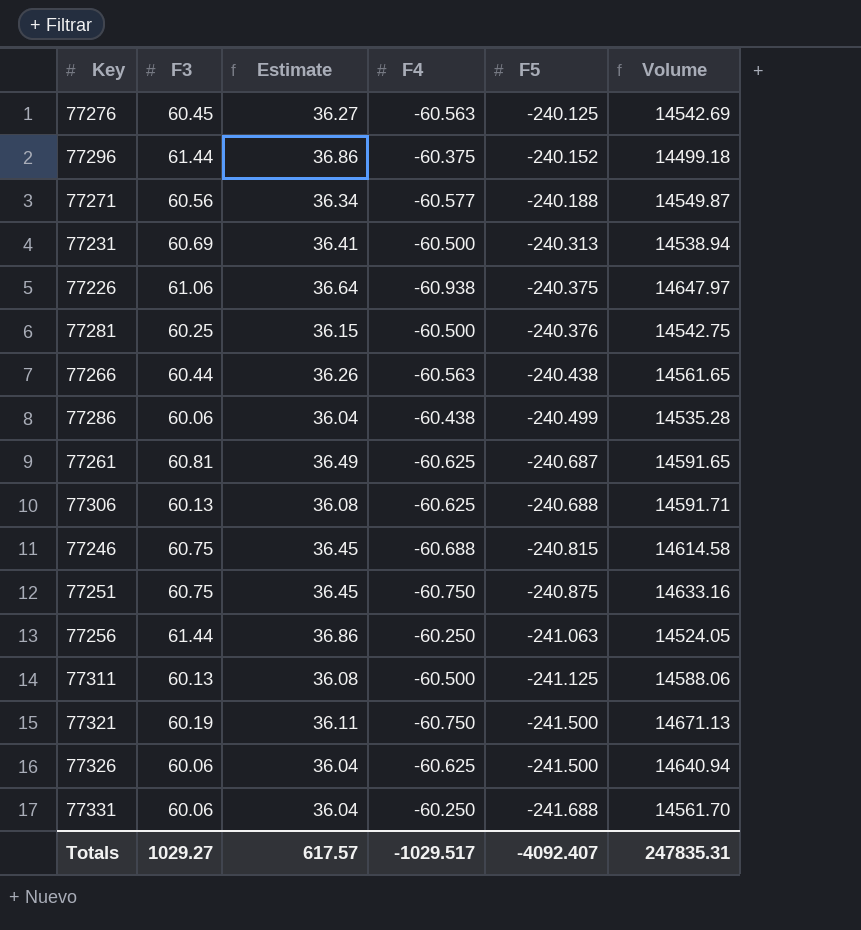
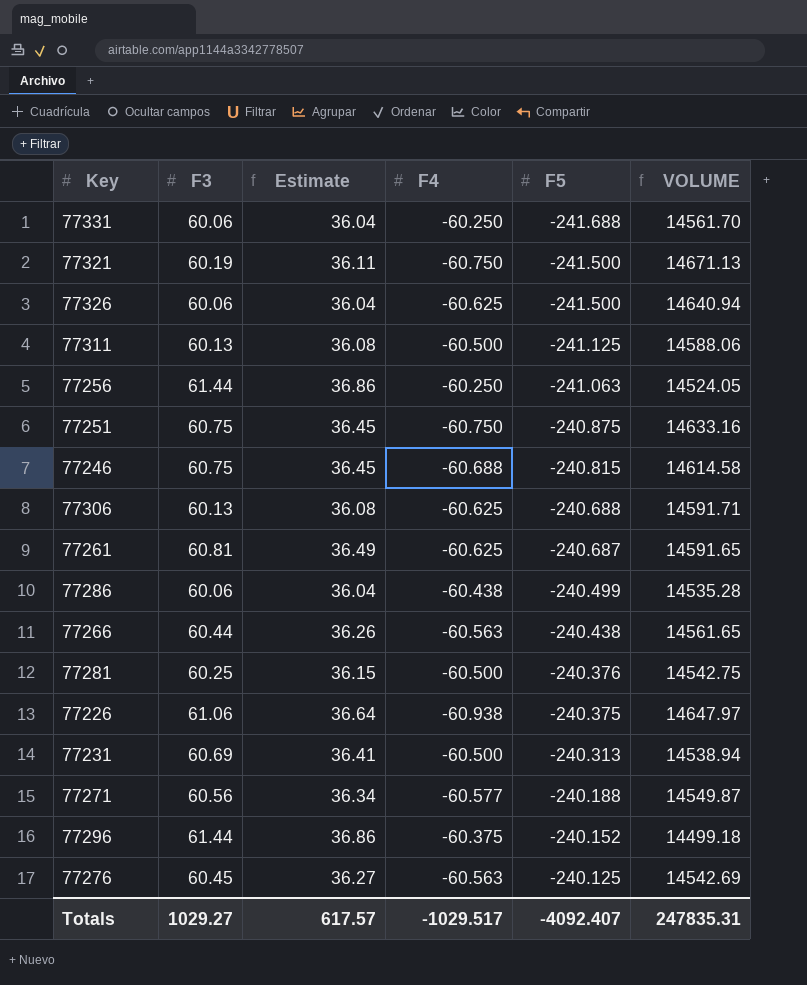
row order: F5 descending -> F5 ascending
column name: Volume -> VOLUME

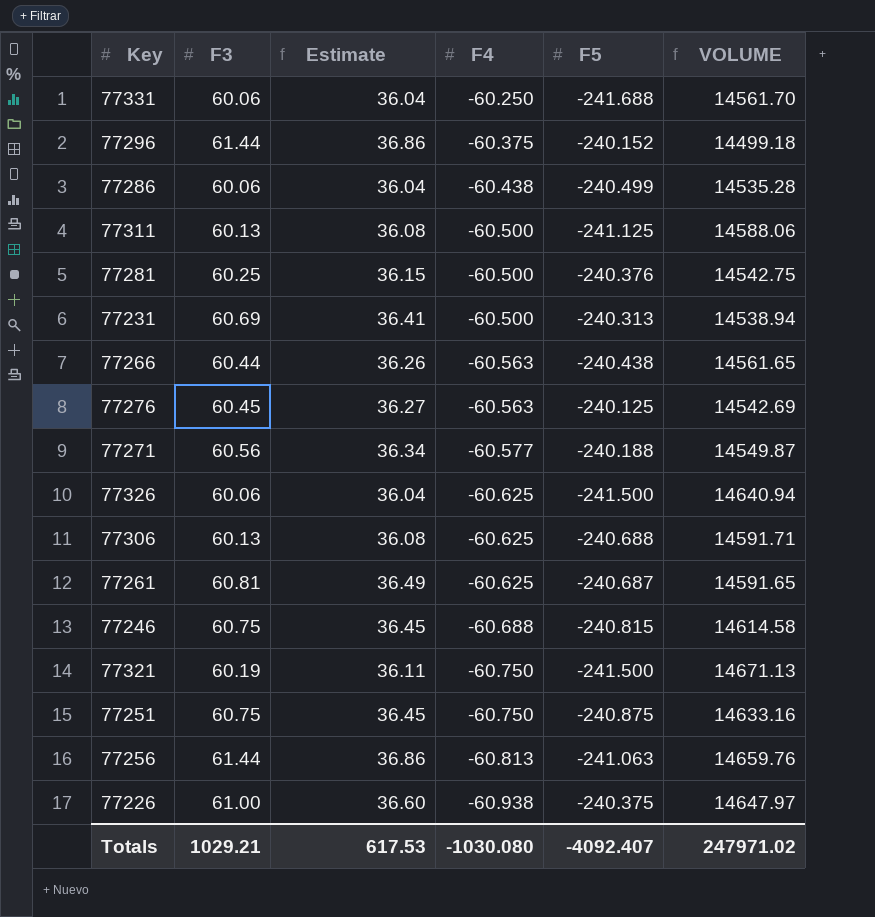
row order: F5 ascending -> F4 descending
77256 | F4: -60.250 -> -60.813
77256 | VOLUME: 14524.05 -> 14659.76
77226 | F3: 61.06 -> 61.00
77226 | Estimate: 36.64 -> 36.60
Totals | F3: 1029.27 -> 1029.21
Totals | Estimate: 617.57 -> 617.53
Totals | F4: -1029.517 -> -1030.080
Totals | VOLUME: 247835.31 -> 247971.02

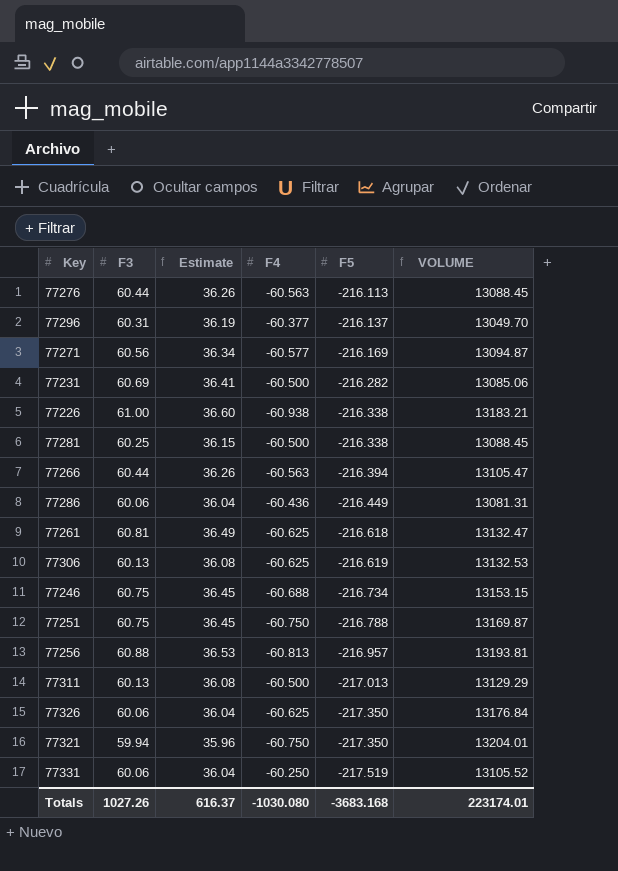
row order: F4 descending -> F5 descending
77276 | F3: 60.45 -> 60.44
77276 | Estimate: 36.27 -> 36.26
77276 | F5: -240.125 -> -216.113
77276 | VOLUME: 14542.69 -> 13088.45
77296 | F3: 61.44 -> 60.31
77296 | Estimate: 36.86 -> 36.19
77296 | F4: -60.375 -> -60.377
77296 | F5: -240.152 -> -216.137
77296 | VOLUME: 14499.18 -> 13049.70
77271 | F5: -240.188 -> -216.169
77271 | VOLUME: 14549.87 -> 13094.87
77231 | F5: -240.313 -> -216.282
77231 | VOLUME: 14538.94 -> 13085.06
77226 | F5: -240.375 -> -216.338
77226 | VOLUME: 14647.97 -> 13183.21
77281 | F5: -240.376 -> -216.338
77281 | VOLUME: 14542.75 -> 13088.45
77266 | F5: -240.438 -> -216.394
77266 | VOLUME: 14561.65 -> 13105.47
77286 | F4: -60.438 -> -60.436
77286 | F5: -240.499 -> -216.449
77286 | VOLUME: 14535.28 -> 13081.31
77261 | F5: -240.687 -> -216.618
77261 | VOLUME: 14591.65 -> 13132.47
77306 | F5: -240.688 -> -216.619
77306 | VOLUME: 14591.71 -> 13132.53
77246 | F5: -240.815 -> -216.734
77246 | VOLUME: 14614.58 -> 13153.15
77251 | F5: -240.875 -> -216.788
77251 | VOLUME: 14633.16 -> 13169.87
77256 | F3: 61.44 -> 60.88
77256 | Estimate: 36.86 -> 36.53
77256 | F5: -241.063 -> -216.957
77256 | VOLUME: 14659.76 -> 13193.81
77311 | F5: -241.125 -> -217.013
77311 | VOLUME: 14588.06 -> 13129.29
77326 | F5: -241.500 -> -217.350
77326 | VOLUME: 14640.94 -> 13176.84
77321 | F3: 60.19 -> 59.94
77321 | Estimate: 36.11 -> 35.96
77321 | F5: -241.500 -> -217.350
77321 | VOLUME: 14671.13 -> 13204.01
77331 | F5: -241.688 -> -217.519
77331 | VOLUME: 14561.70 -> 13105.52
Totals | F3: 1029.21 -> 1027.26
Totals | Estimate: 617.53 -> 616.37
Totals | F5: -4092.407 -> -3683.168
Totals | VOLUME: 247971.02 -> 223174.01

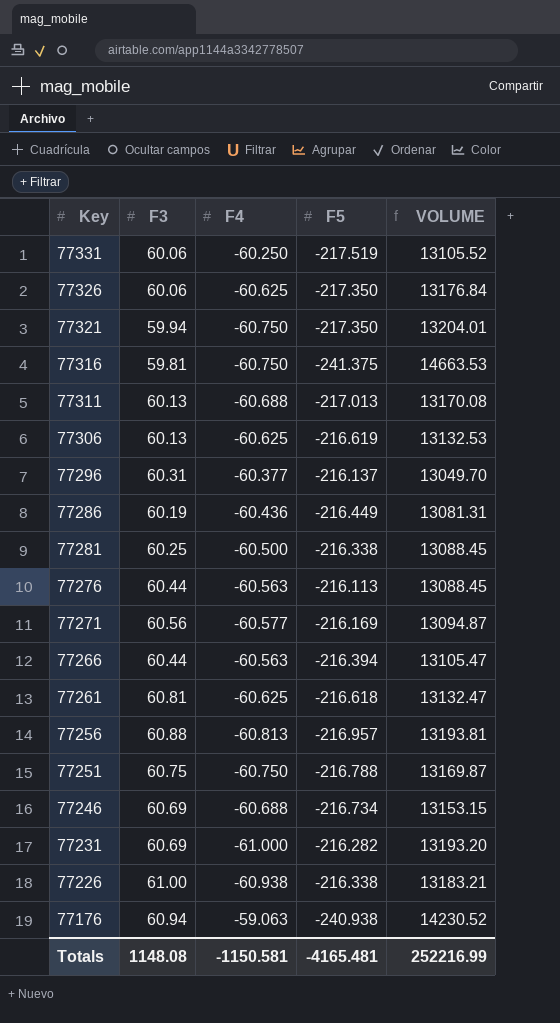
row order: F5 descending -> Key descending
column Estimate | formula: [F3] * 0.6 -> none
row 77316: none -> 59.81 | -60.750 | -241.375 | 14663.53
77311 | F4: -60.500 -> -60.688
77311 | VOLUME: 13129.29 -> 13170.08
77286 | F3: 60.06 -> 60.19
77246 | F3: 60.75 -> 60.69
77231 | F4: -60.500 -> -61.000
77231 | VOLUME: 13085.06 -> 13193.20
row 77176: none -> 60.94 | -59.063 | -240.938 | 14230.52
Totals | F3: 1027.26 -> 1148.08
Totals | F4: -1030.080 -> -1150.581
Totals | F5: -3683.168 -> -4165.481
Totals | VOLUME: 223174.01 -> 252216.99

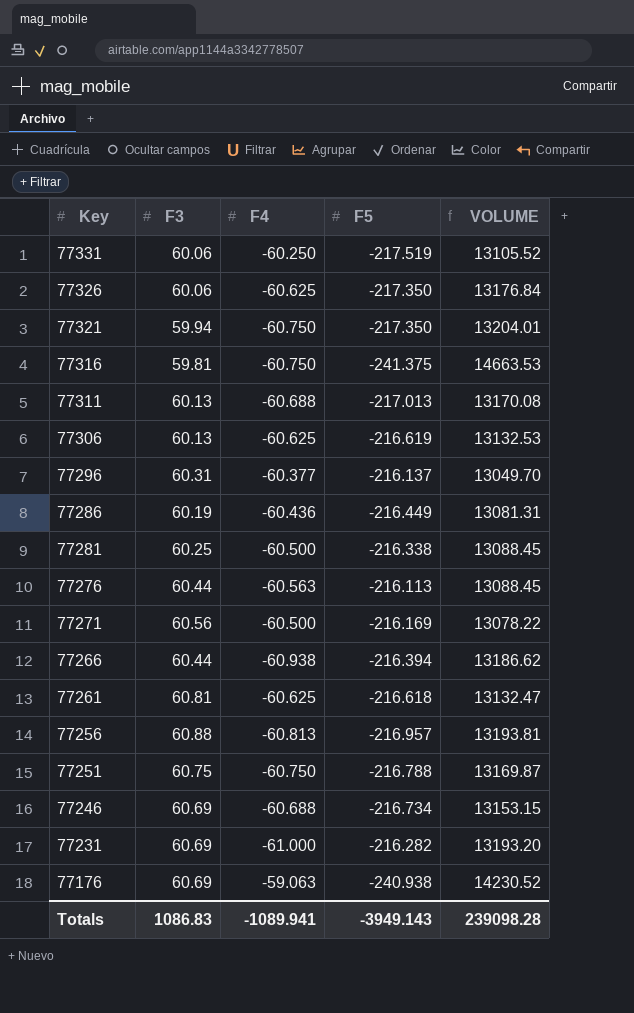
row 77226: 61.00 | -60.938 | -216.338 | 13183.21 -> none
77271 | F4: -60.577 -> -60.500
77271 | VOLUME: 13094.87 -> 13078.22
77266 | F4: -60.563 -> -60.938
77266 | VOLUME: 13105.47 -> 13186.62
77176 | F3: 60.94 -> 60.69
Totals | F3: 1148.08 -> 1086.83
Totals | F4: -1150.581 -> -1089.941
Totals | F5: -4165.481 -> -3949.143
Totals | VOLUME: 252216.99 -> 239098.28

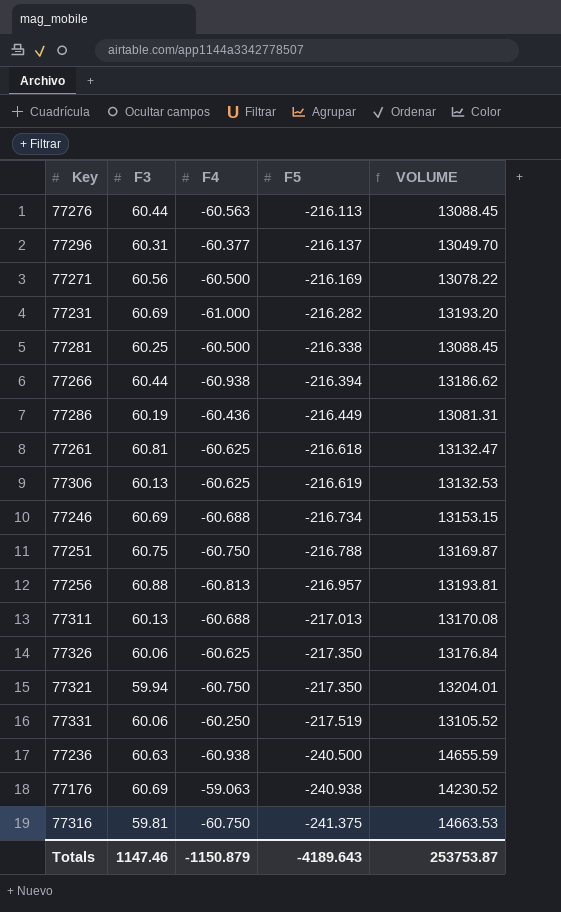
row order: Key descending -> F5 descending
row 77236: none -> 60.63 | -60.938 | -240.500 | 14655.59
Totals | F3: 1086.83 -> 1147.46
Totals | F4: -1089.941 -> -1150.879
Totals | F5: -3949.143 -> -4189.643
Totals | VOLUME: 239098.28 -> 253753.87

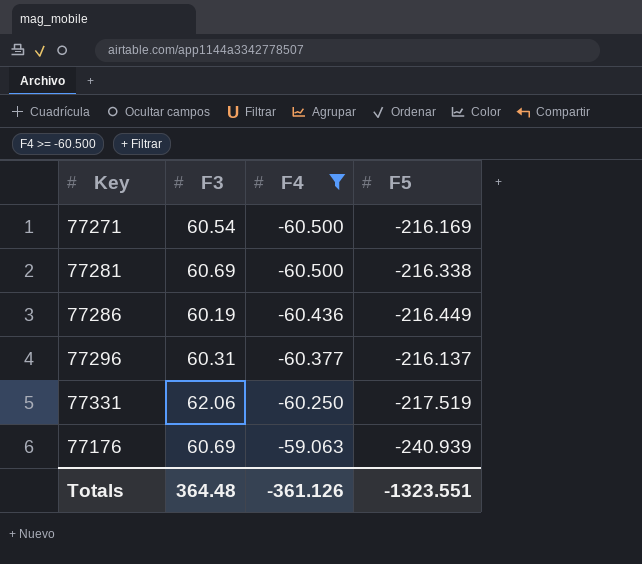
filter: none -> F4 >= -60.500
row order: F5 descending -> F4 ascending
column VOLUME | formula: [F4] * [F5] -> none
77271 | F3: 60.56 -> 60.54
77281 | F3: 60.25 -> 60.69
77331 | F3: 60.06 -> 62.06
77176 | F5: -240.938 -> -240.939
Totals | F3: 1147.46 -> 364.48
Totals | F4: -1150.879 -> -361.126
Totals | F5: -4189.643 -> -1323.551

